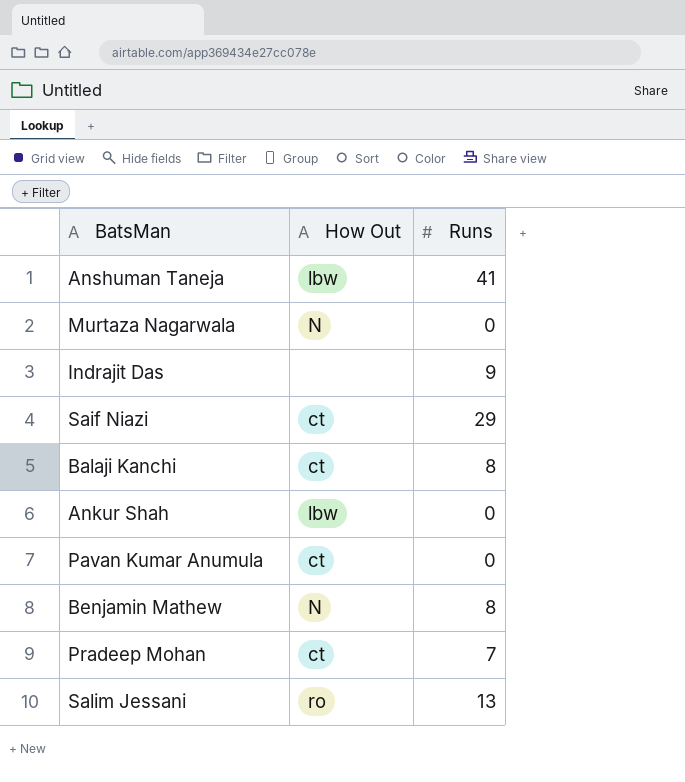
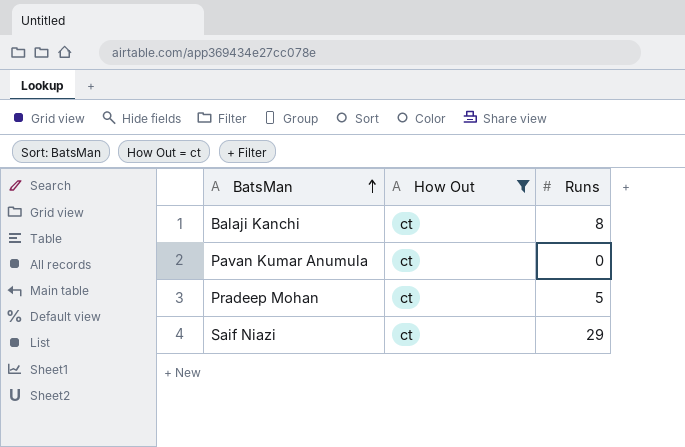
filter: none -> How Out = ct
row order: none -> BatsMan ascending
Pradeep Mohan | Runs: 7 -> 5

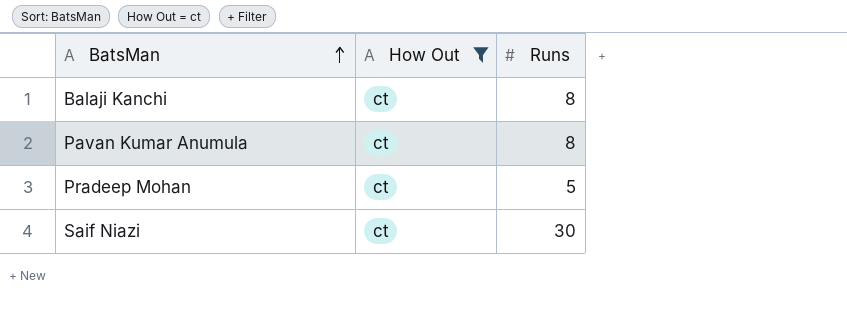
Pavan Kumar Anumula | Runs: 0 -> 8
Saif Niazi | Runs: 29 -> 30

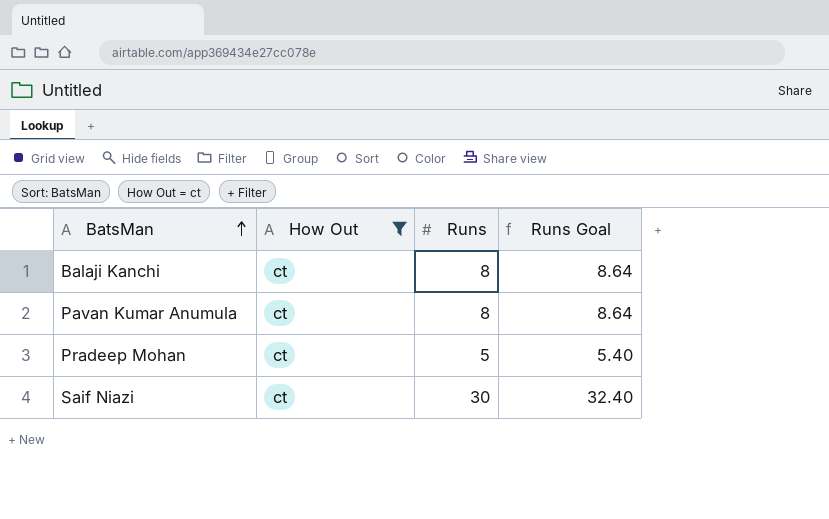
column Runs Goal | formula: none -> [Runs] * 1.08

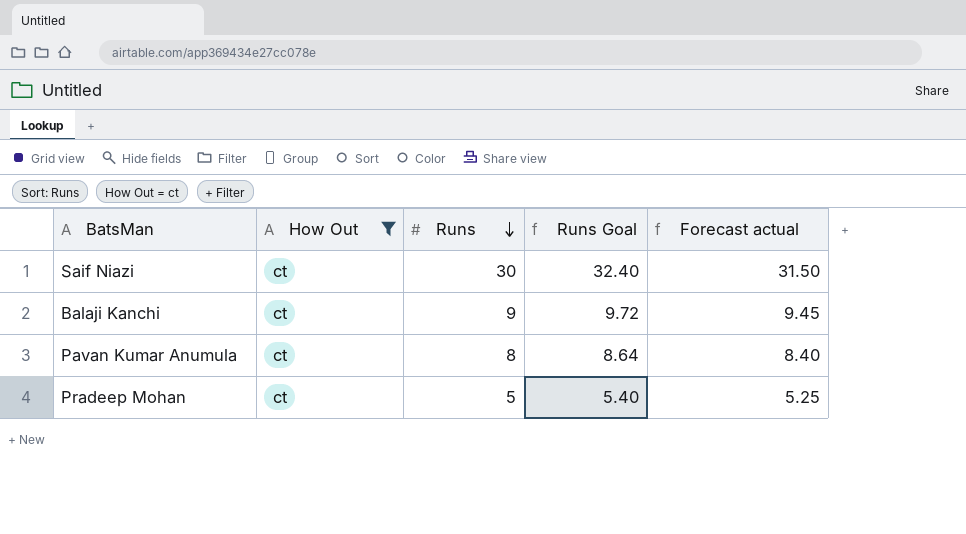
row order: BatsMan ascending -> Runs descending
column Forecast actual | formula: none -> [Runs] * 1.05
Balaji Kanchi | Runs: 8 -> 9
Balaji Kanchi | Runs Goal: 8.64 -> 9.72

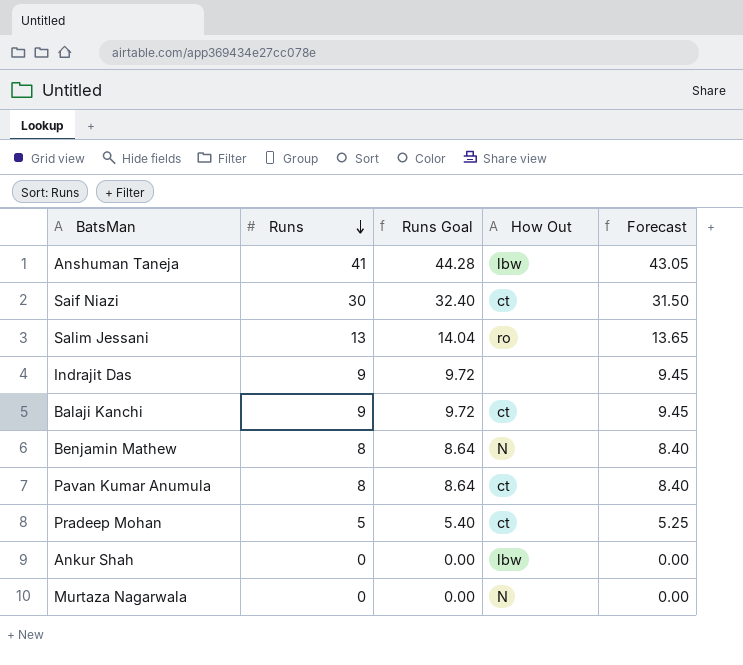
filter: How Out = ct -> none
column How Out | position: 2 -> 4
column name: Forecast actual -> Forecast

